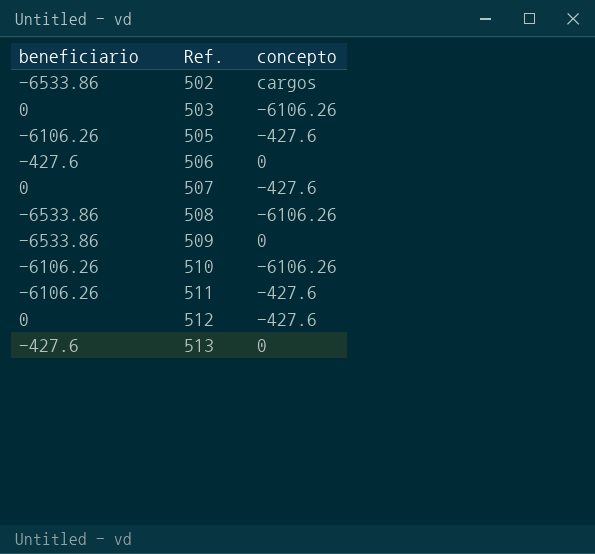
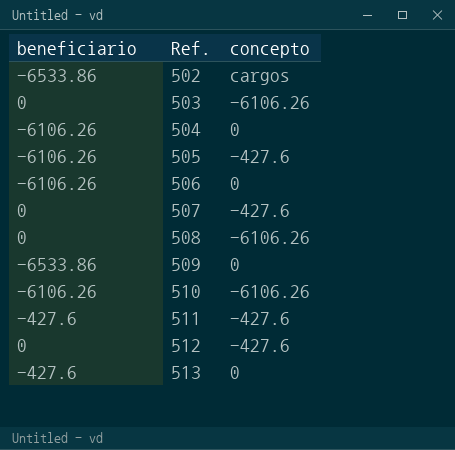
row 504: none -> -6106.26 | 0
506 | beneficiario: -427.6 -> -6106.26
508 | beneficiario: -6533.86 -> 0
511 | beneficiario: -6106.26 -> -427.6

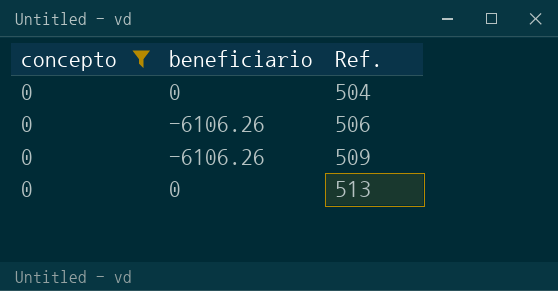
filter: none -> concepto = 0
column concepto | position: 3 -> 1
504 | beneficiario: -6106.26 -> 0
509 | beneficiario: -6533.86 -> -6106.26
513 | beneficiario: -427.6 -> 0

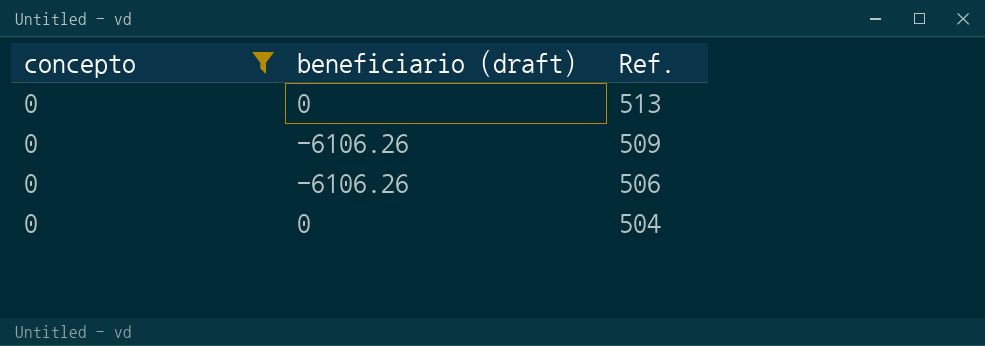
row order: Ref. ascending -> Ref. descending
column name: beneficiario -> beneficiario (draft)

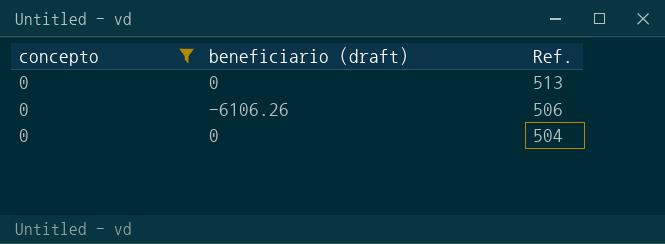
row 509: 0 | -6106.26 -> none

